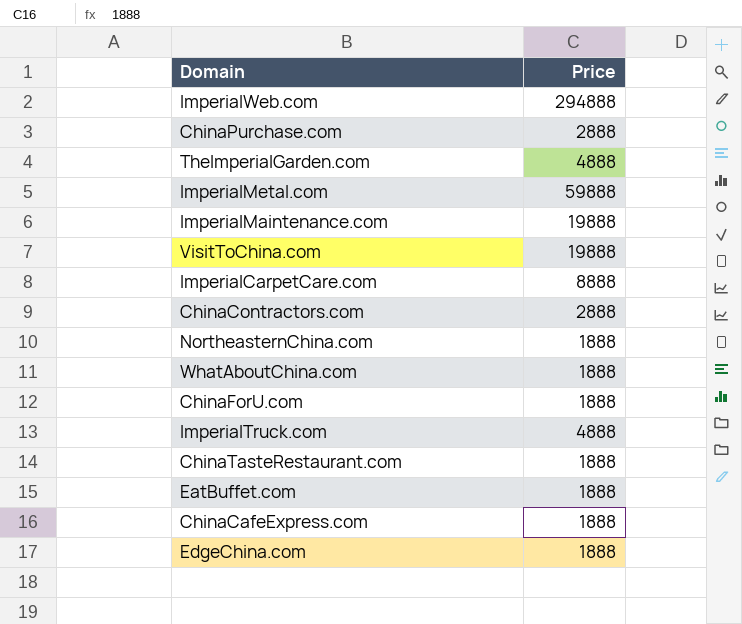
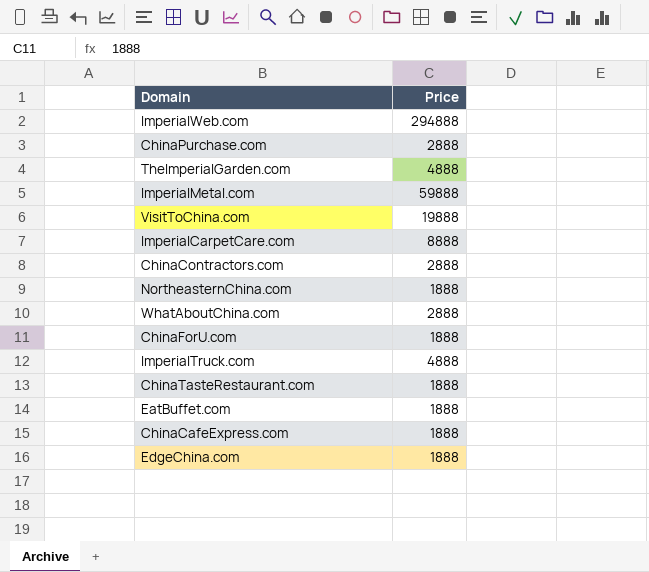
row ImperialMaintenance.com: 19888 -> none
WhatAboutChina.com | Price: 1888 -> 2888

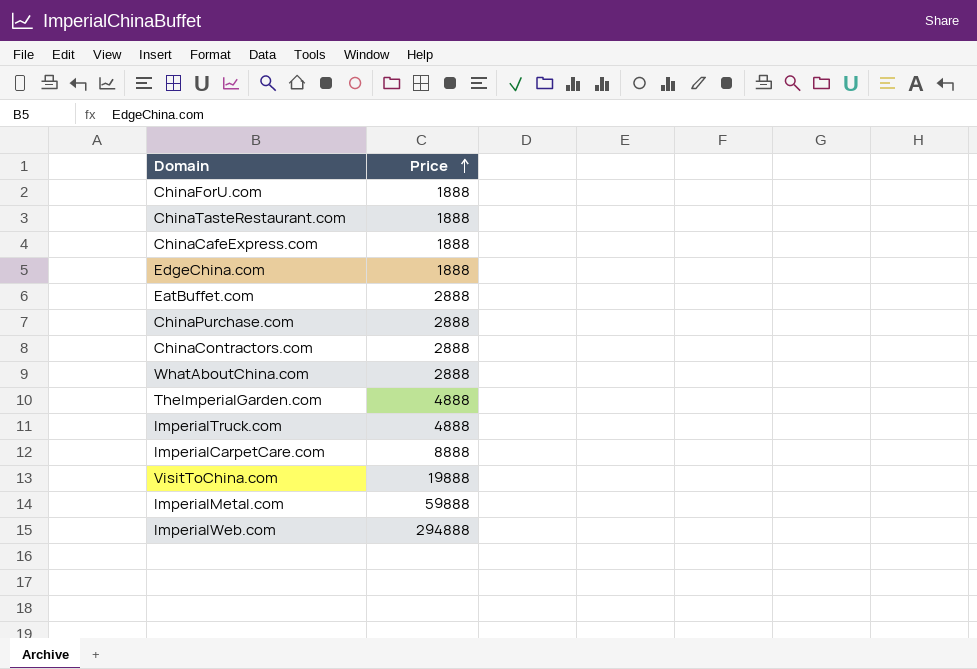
row order: none -> Price ascending
row NortheasternChina.com: 1888 -> none
EatBuffet.com | Price: 1888 -> 2888

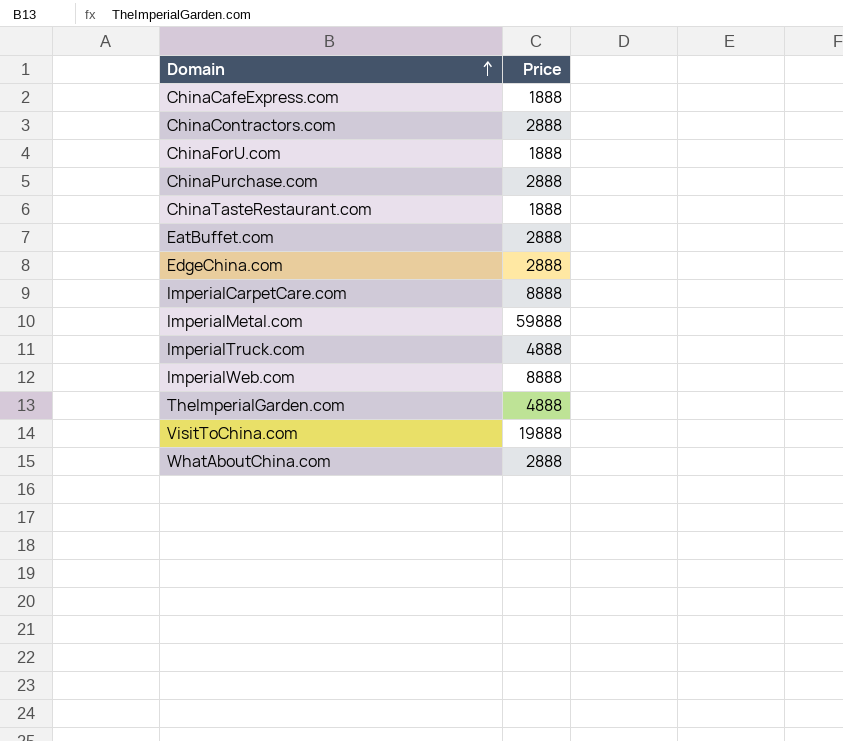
row order: Price ascending -> Domain ascending
EdgeChina.com | Price: 1888 -> 2888
ImperialWeb.com | Price: 294888 -> 8888

